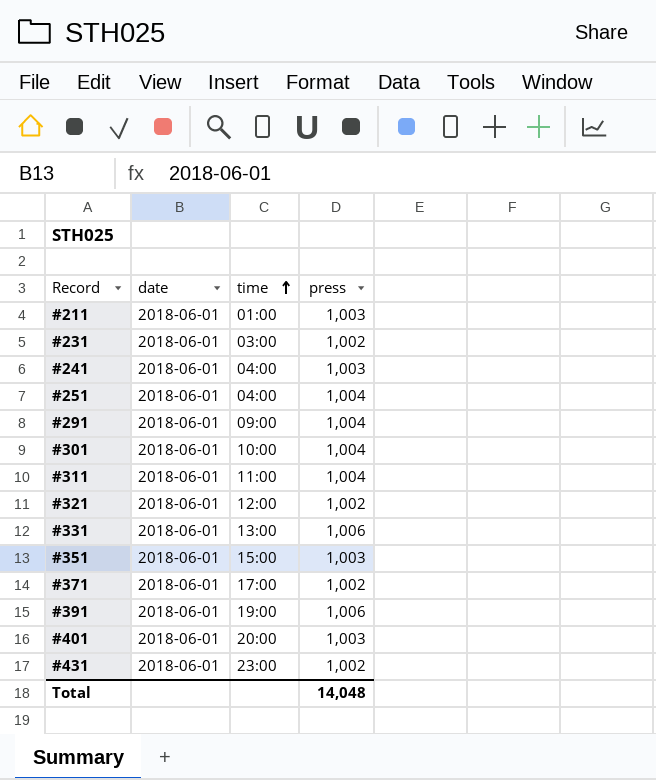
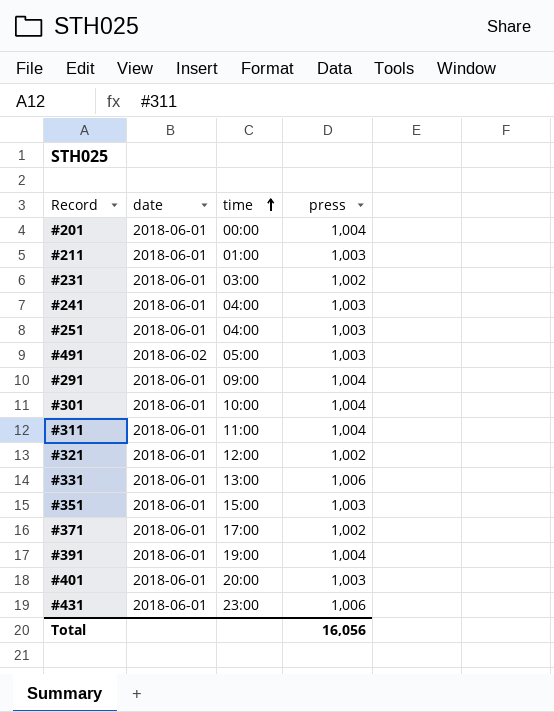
row #201: none -> 2018-06-01 | 00:00 | 1,004
#251 | press: 1,004 -> 1,003
row #491: none -> 2018-06-02 | 05:00 | 1,003
#391 | press: 1,006 -> 1,004
#431 | press: 1,002 -> 1,006
Total | press: 14,048 -> 16,056

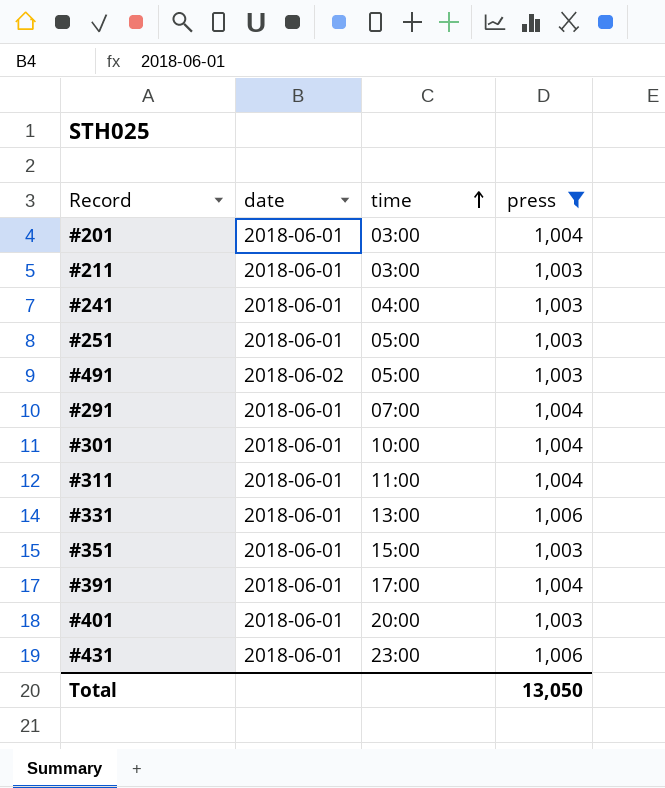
filter: none -> press != 1,002
#201 | time: 00:00 -> 03:00
#211 | time: 01:00 -> 03:00
#251 | time: 04:00 -> 05:00
#291 | time: 09:00 -> 07:00
#391 | time: 19:00 -> 17:00
Total | press: 16,056 -> 13,050

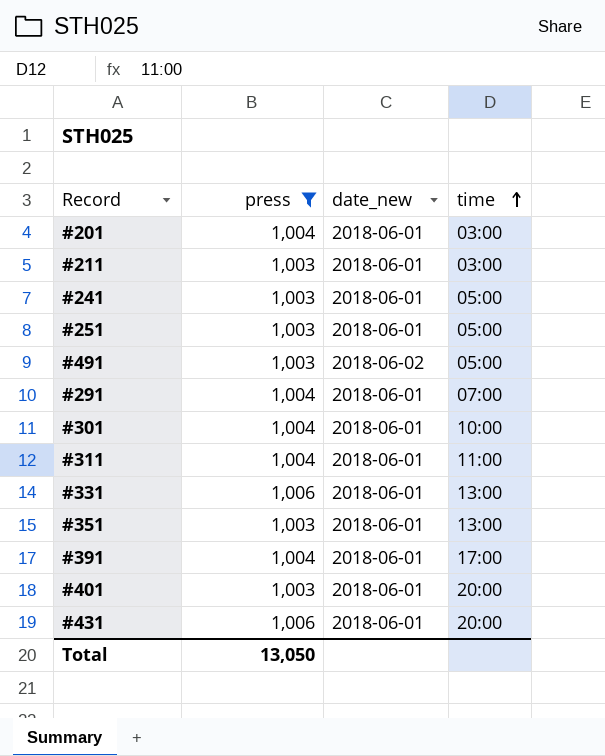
column press | position: 4 -> 2
column name: date -> date_new
#241 | time: 04:00 -> 05:00
#351 | time: 15:00 -> 13:00
#431 | time: 23:00 -> 20:00

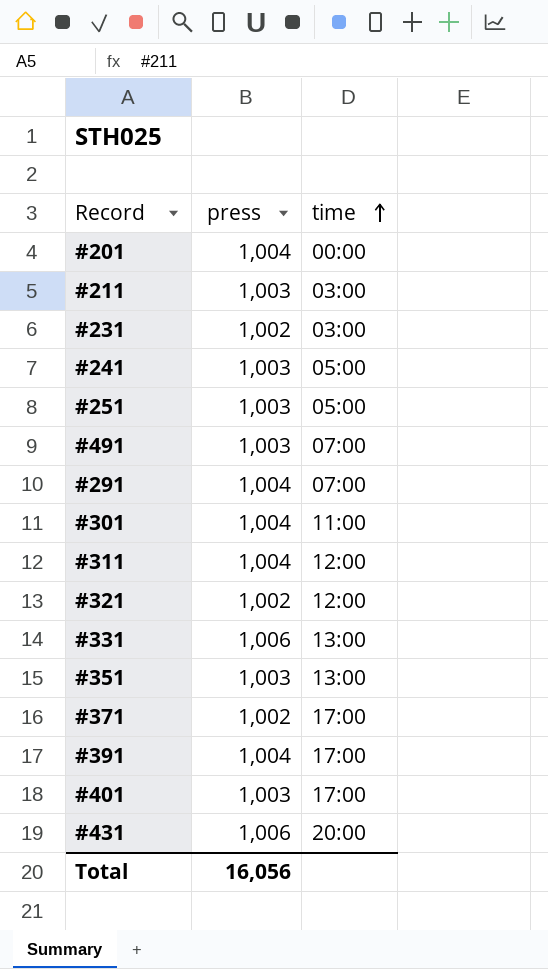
filter: press != 1,002 -> none
column date_new | position: 3 -> none
#201 | time: 03:00 -> 00:00
#491 | time: 05:00 -> 07:00
#301 | time: 10:00 -> 11:00
#311 | time: 11:00 -> 12:00
#401 | time: 20:00 -> 17:00
Total | press: 13,050 -> 16,056

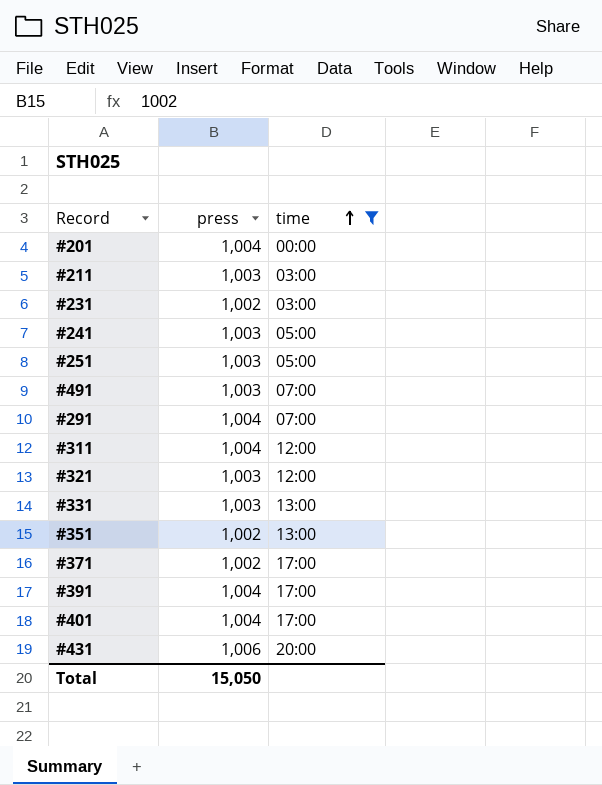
filter: none -> time != 11:00
#321 | press: 1,002 -> 1,003
#331 | press: 1,006 -> 1,003
#351 | press: 1,003 -> 1,002
#401 | press: 1,003 -> 1,004
Total | press: 16,056 -> 15,050

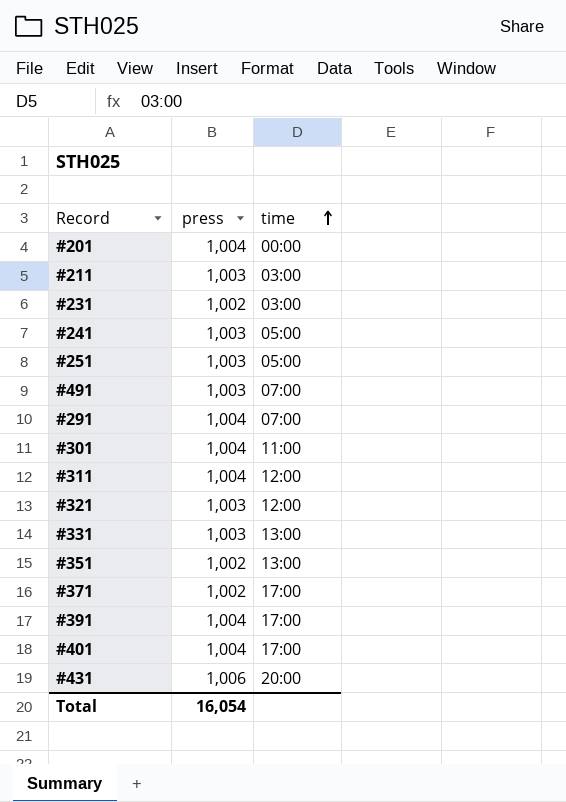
filter: time != 11:00 -> none
Total | press: 15,050 -> 16,054

